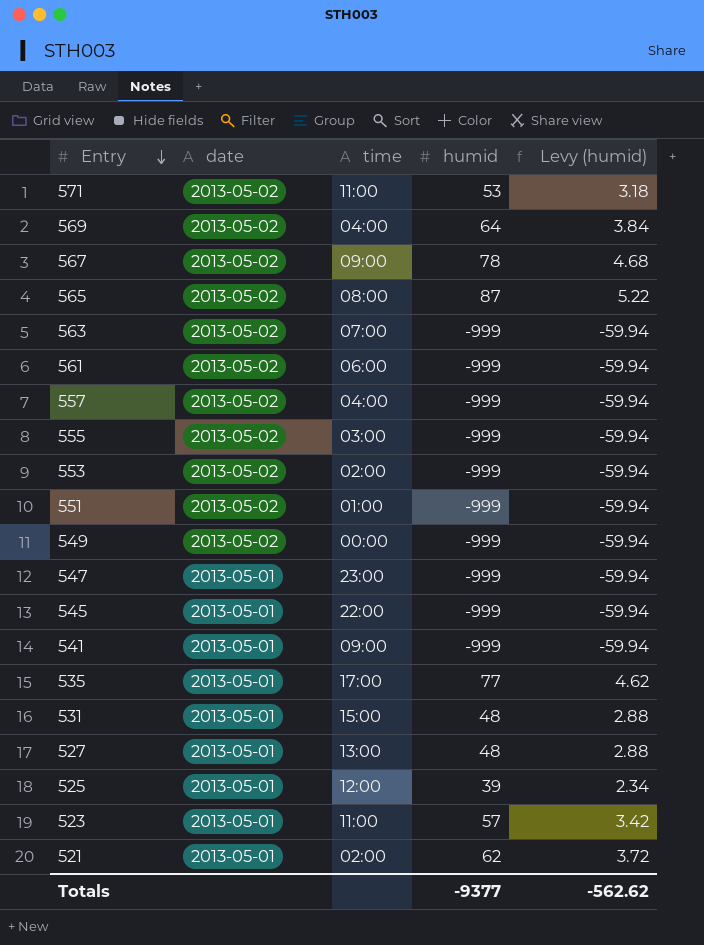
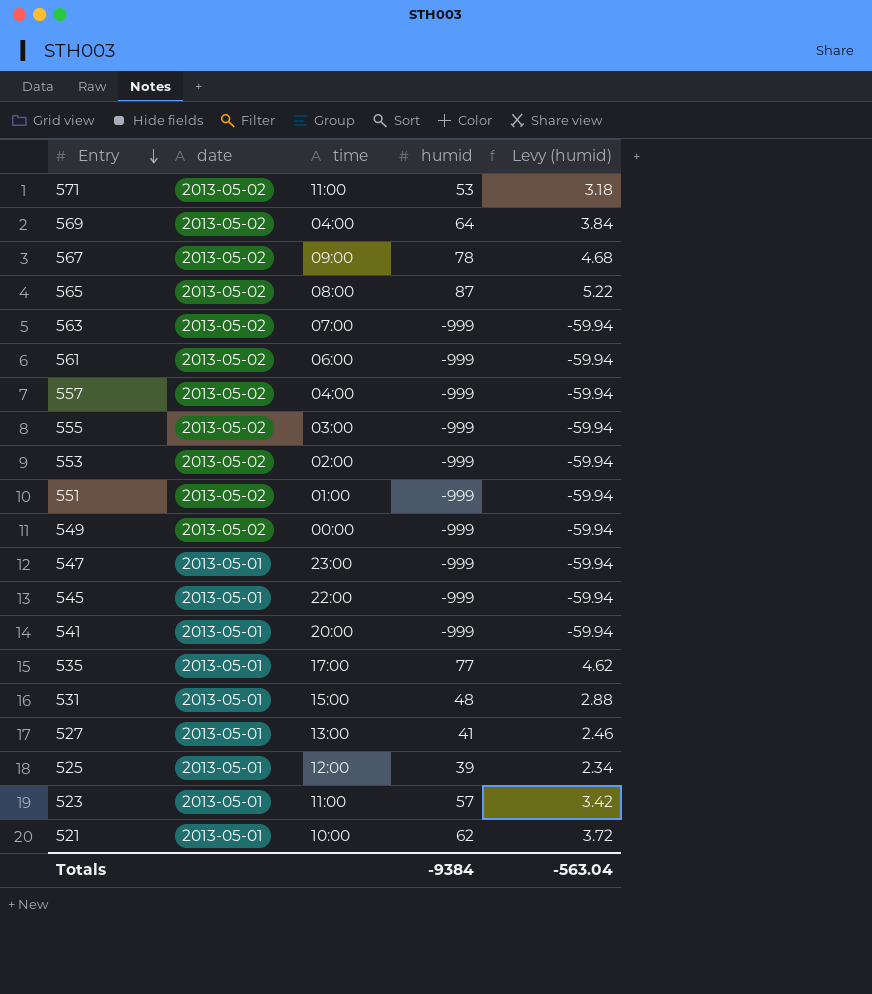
541 | time: 09:00 -> 20:00
527 | humid: 48 -> 41
527 | Levy (humid): 2.88 -> 2.46
521 | time: 02:00 -> 10:00
Totals | humid: -9377 -> -9384
Totals | Levy (humid): -562.62 -> -563.04

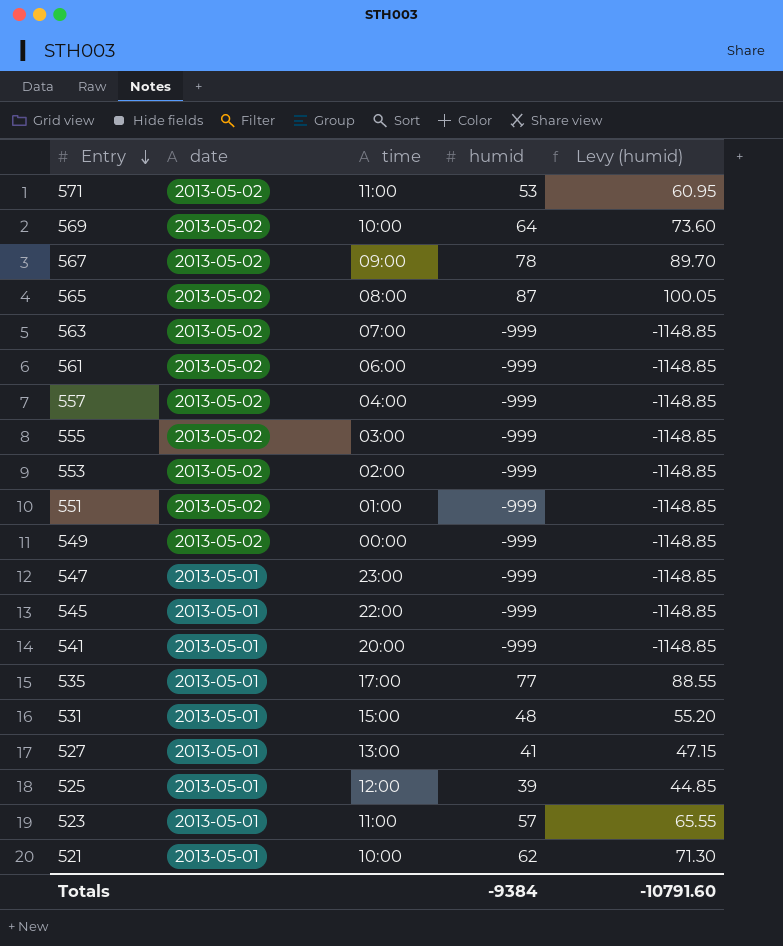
column Levy (humid) | formula: [humid] * 0.06 -> [humid] * 1.15
569 | time: 04:00 -> 10:00
Totals | Levy (humid): -563.04 -> -10791.60

